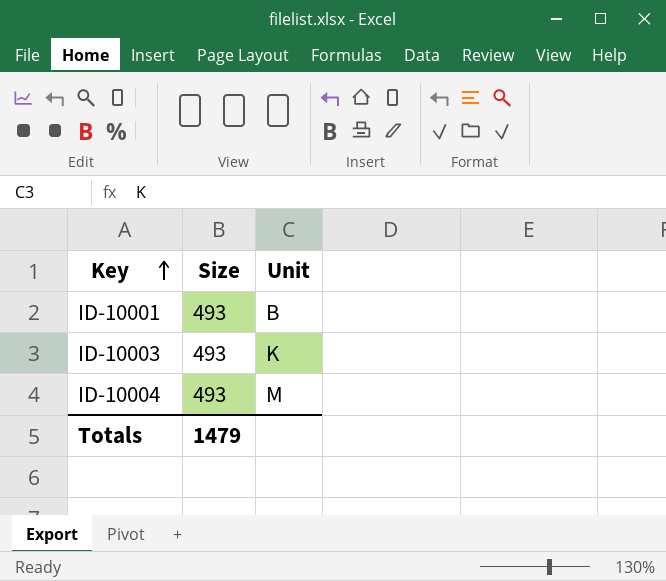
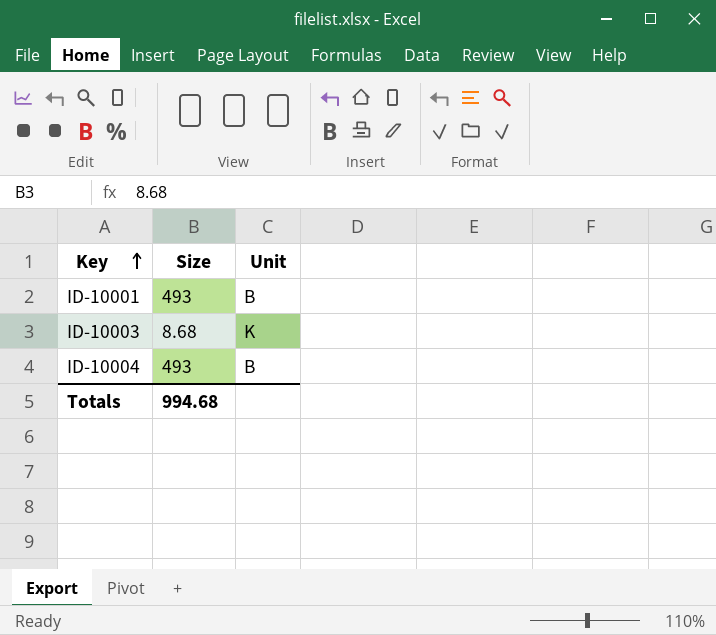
ID-10003 | Size: 493 -> 8.68
ID-10004 | Unit: M -> B
Totals | Size: 1479 -> 994.68

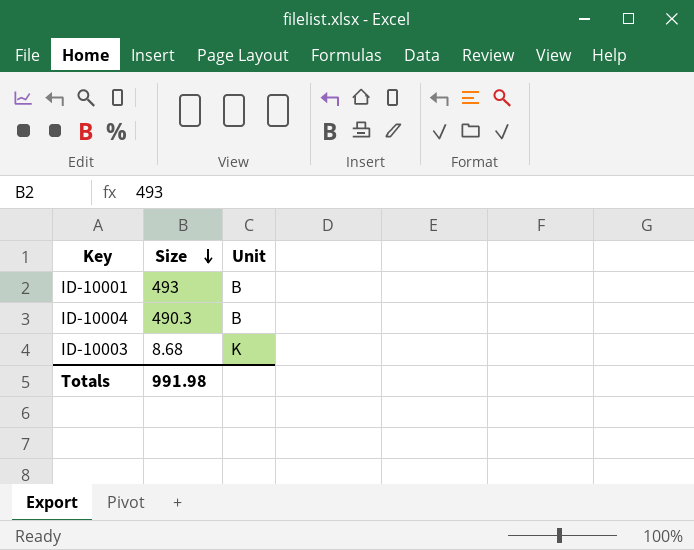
row order: Key ascending -> Size descending
ID-10004 | Size: 493 -> 490.3
Totals | Size: 994.68 -> 991.98

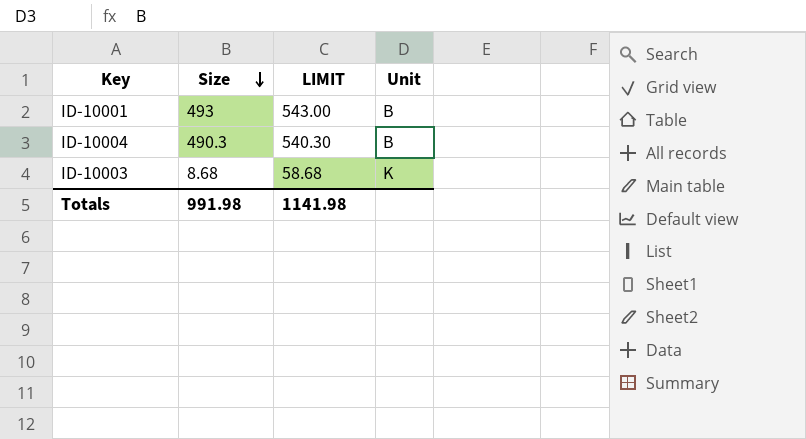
column LIMIT | formula: none -> [Size] + 50

